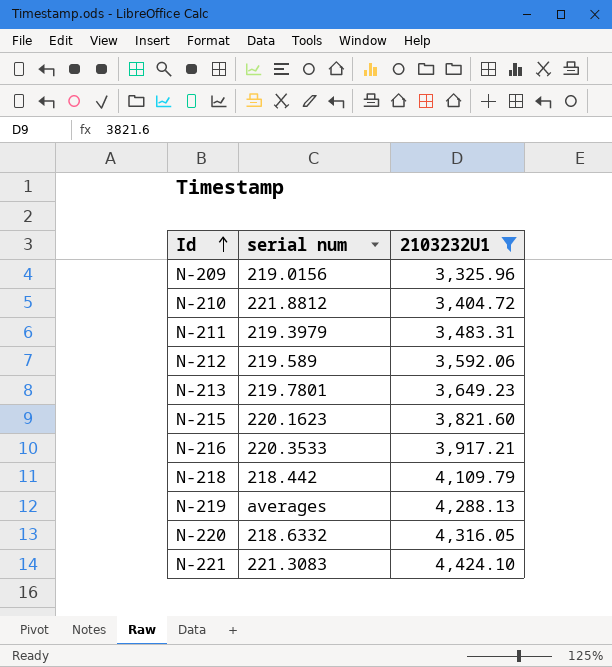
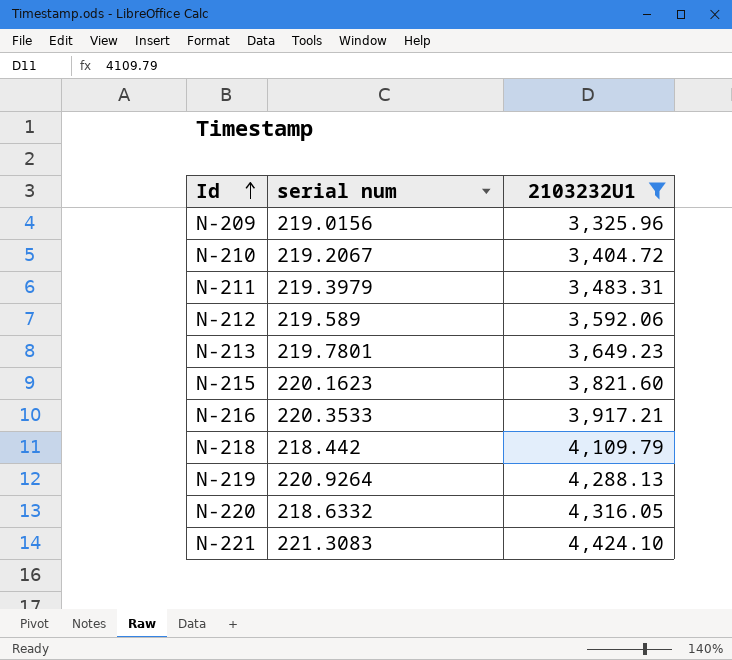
N-210 | serial num: 221.8812 -> 219.2067
N-219 | serial num: averages -> 220.9264

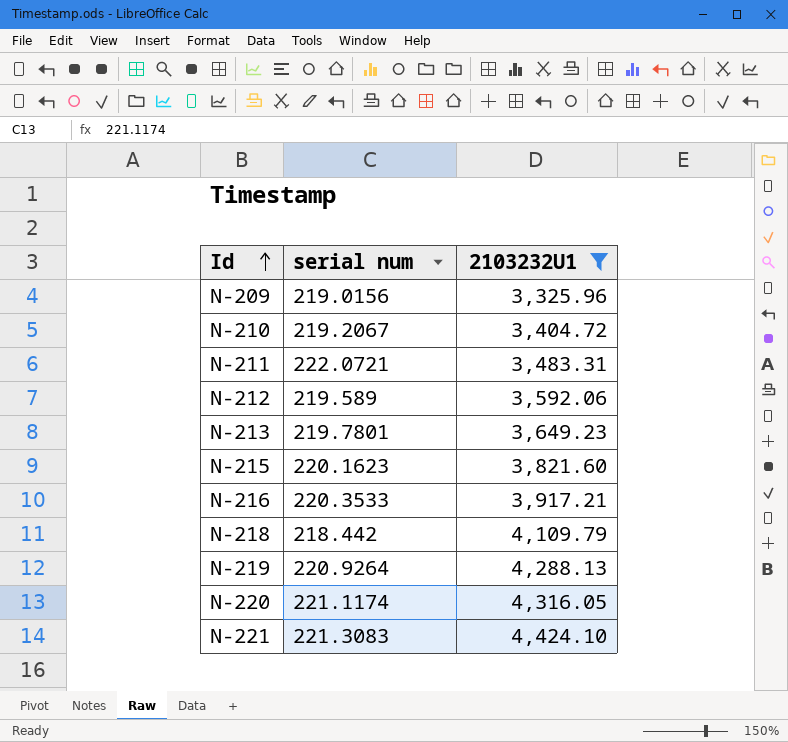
N-211 | serial num: 219.3979 -> 222.0721
N-220 | serial num: 218.6332 -> 221.1174

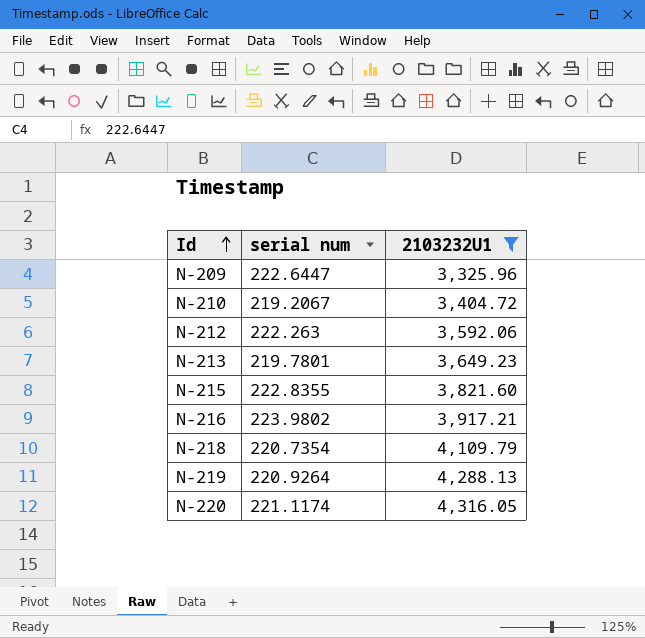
row N-211: 222.0721 | 3,483.31 -> none
row N-221: 221.3083 | 4,424.10 -> none
N-209 | serial num: 219.0156 -> 222.6447
N-212 | serial num: 219.589 -> 222.263
N-215 | serial num: 220.1623 -> 222.8355
N-216 | serial num: 220.3533 -> 223.9802
N-218 | serial num: 218.442 -> 220.7354

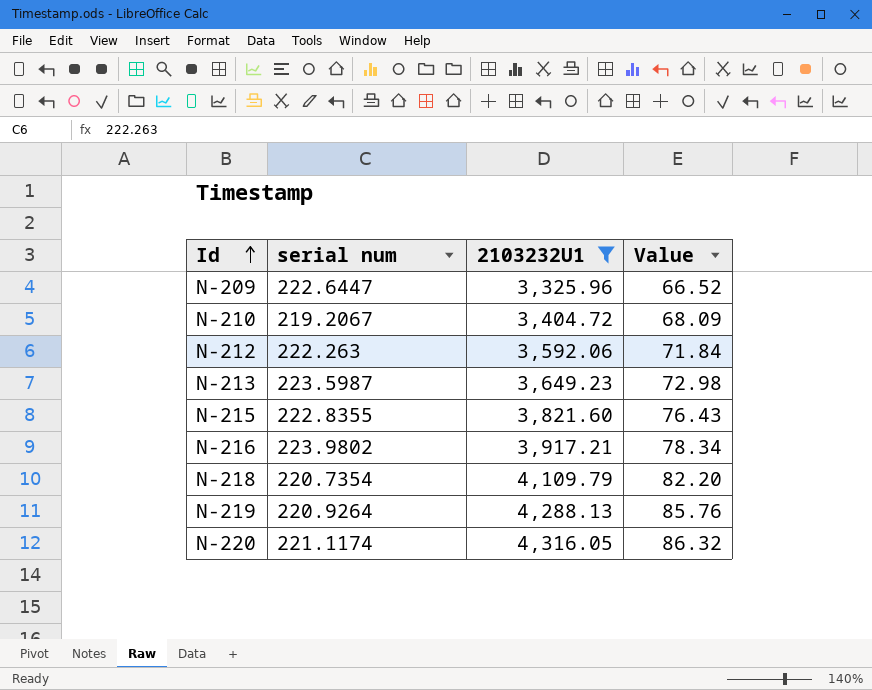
column Value | formula: none -> [2103232U1] * 0.02
N-213 | serial num: 219.7801 -> 223.5987

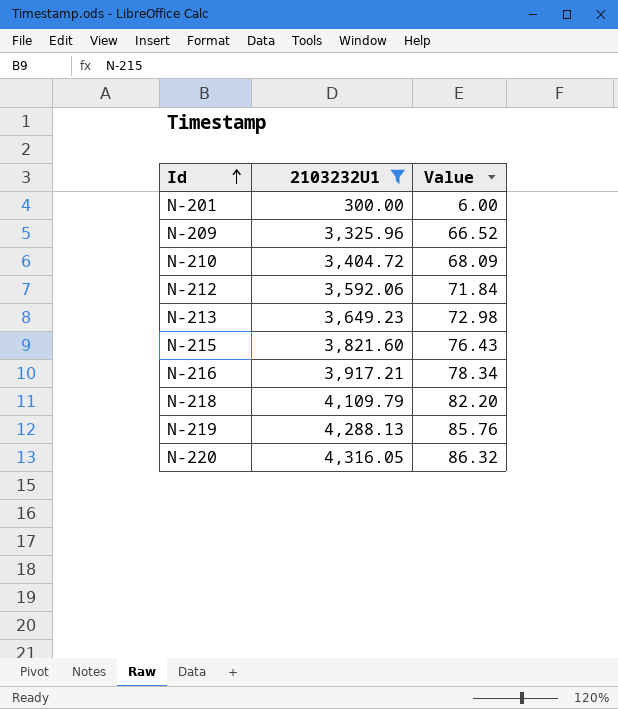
column serial num | position: 2 -> none
row N-201: none -> 300.00 | 6.00

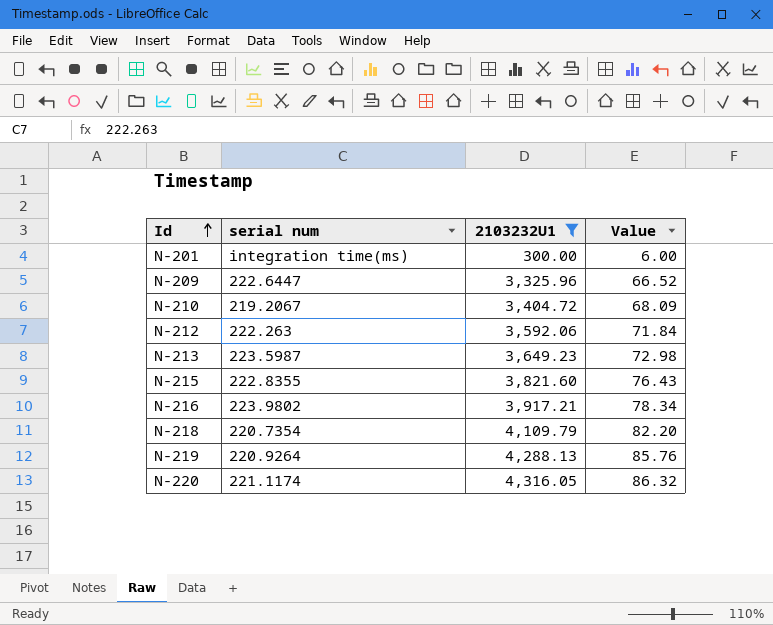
column serial num | position: none -> 2

